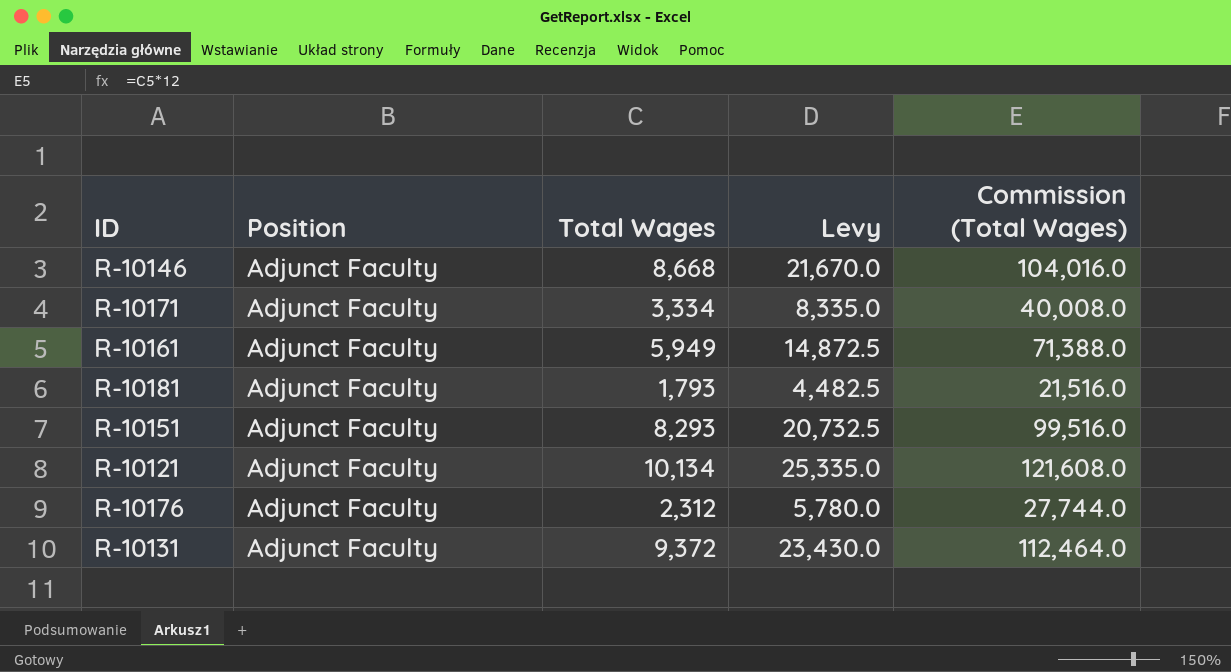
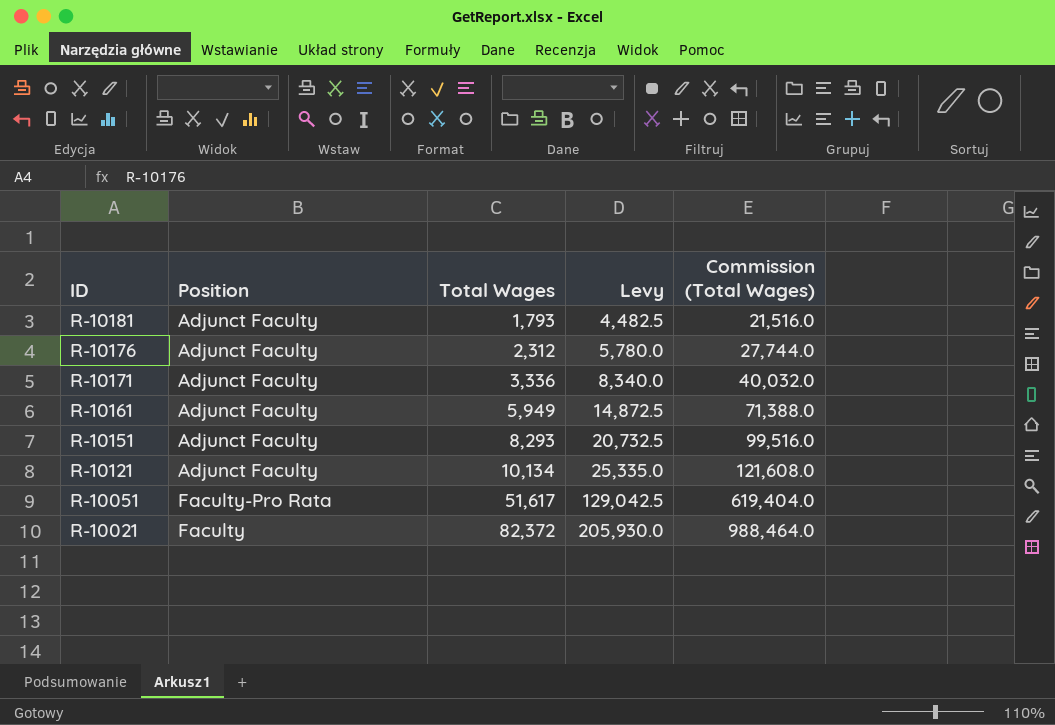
row order: none -> ID descending
row R-10146: Adjunct Faculty | 8,668 | 21,670.0 | 104,016.0 -> none
row R-10131: Adjunct Faculty | 9,372 | 23,430.0 | 112,464.0 -> none
R-10171 | Total Wages: 3,334 -> 3,336
R-10171 | Levy: 8,335.0 -> 8,340.0
R-10171 | Commission (Total Wages): 40,008.0 -> 40,032.0
row R-10051: none -> Faculty-Pro Rata | 51,617 | 129,042.5 | 619,404.0
row R-10021: none -> Faculty | 82,372 | 205,930.0 | 988,464.0

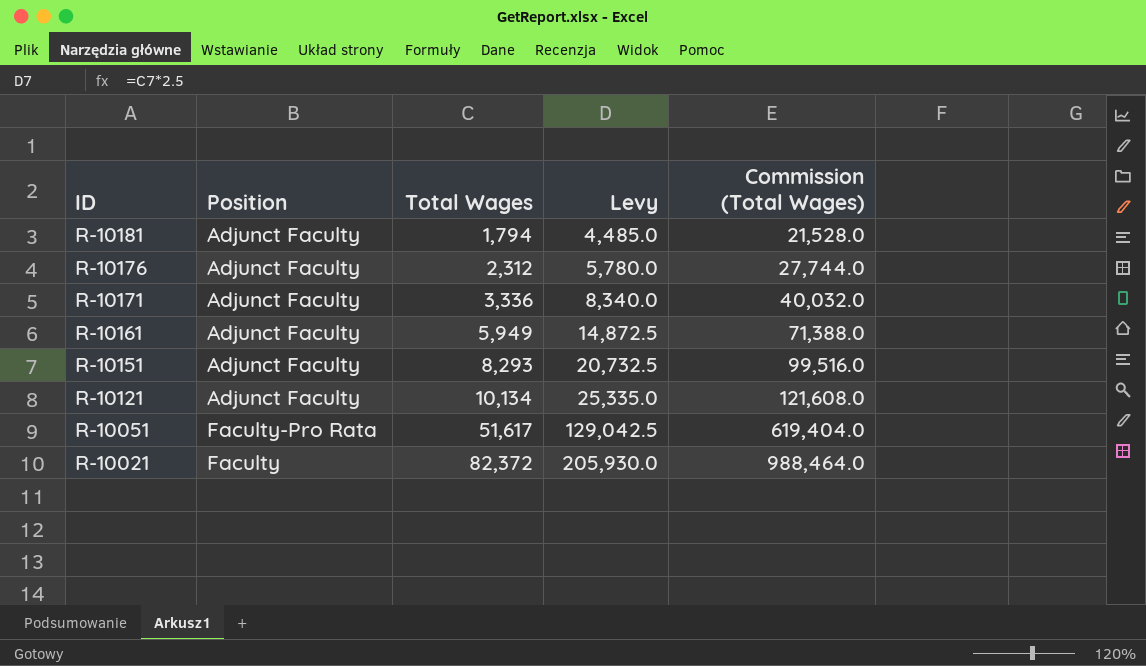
R-10181 | Total Wages: 1,793 -> 1,794
R-10181 | Levy: 4,482.5 -> 4,485.0
R-10181 | Commission (Total Wages): 21,516.0 -> 21,528.0

